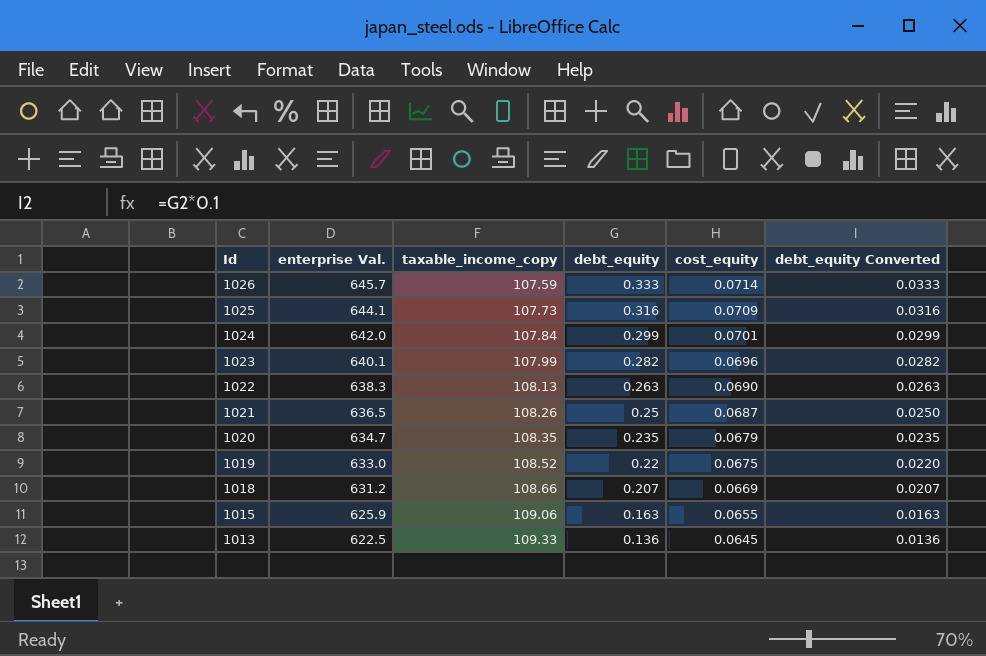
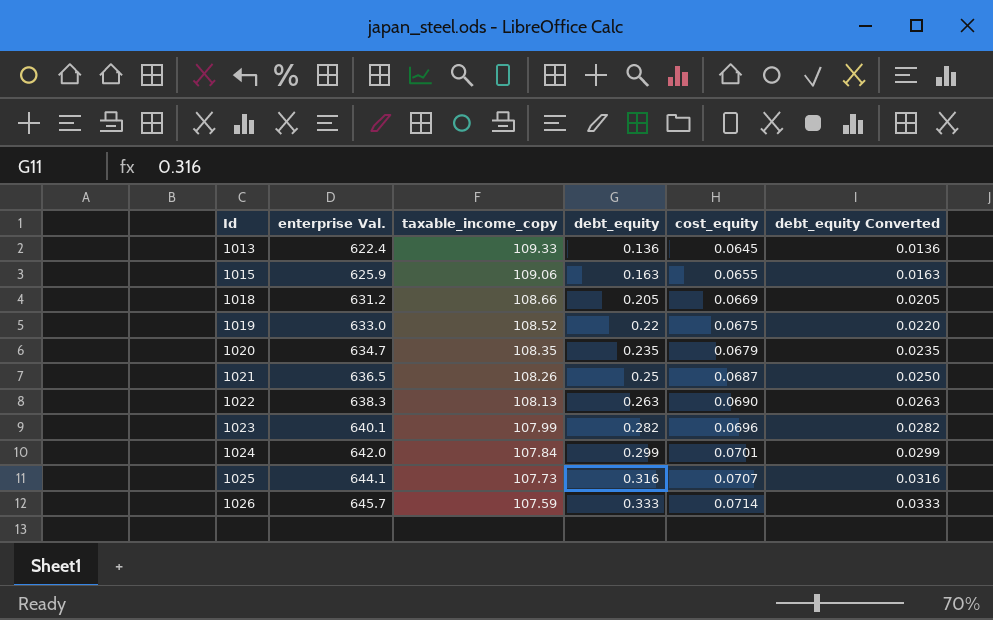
row order: Id descending -> Id ascending
1013 | enterprise Val.: 622.5 -> 622.4
1018 | debt_equity: 0.207 -> 0.205
1018 | debt_equity Converted: 0.0207 -> 0.0205
1025 | cost_equity: 0.0709 -> 0.0707

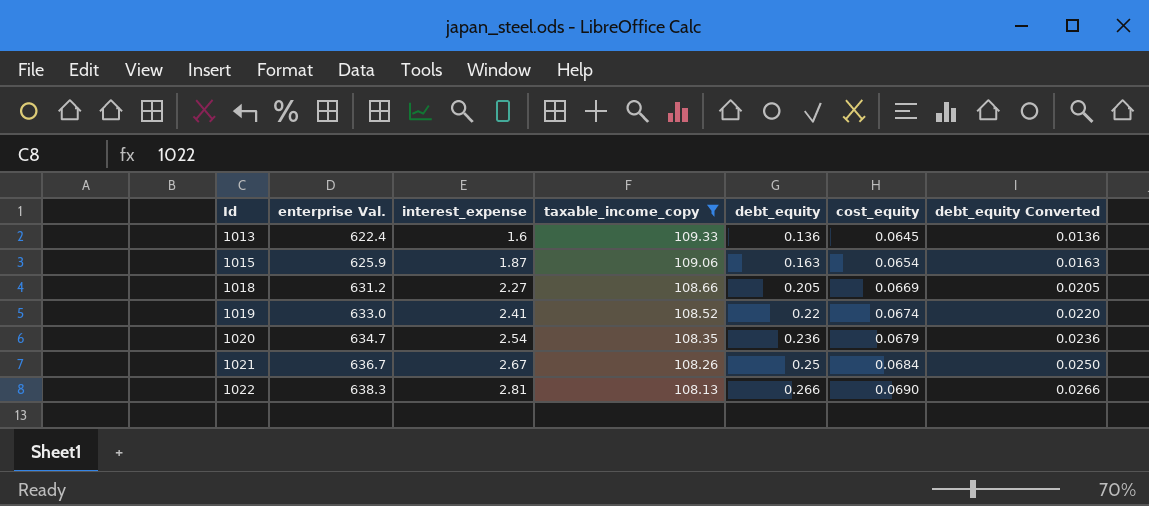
filter: none -> taxable_income_copy >= 108.13
column interest_expense | position: none -> 3
1015 | cost_equity: 0.0655 -> 0.0654
1019 | cost_equity: 0.0675 -> 0.0674
1020 | debt_equity: 0.235 -> 0.236
1020 | debt_equity Converted: 0.0235 -> 0.0236
1021 | enterprise Val.: 636.5 -> 636.7
1021 | cost_equity: 0.0687 -> 0.0684
1022 | debt_equity: 0.263 -> 0.266
1022 | debt_equity Converted: 0.0263 -> 0.0266

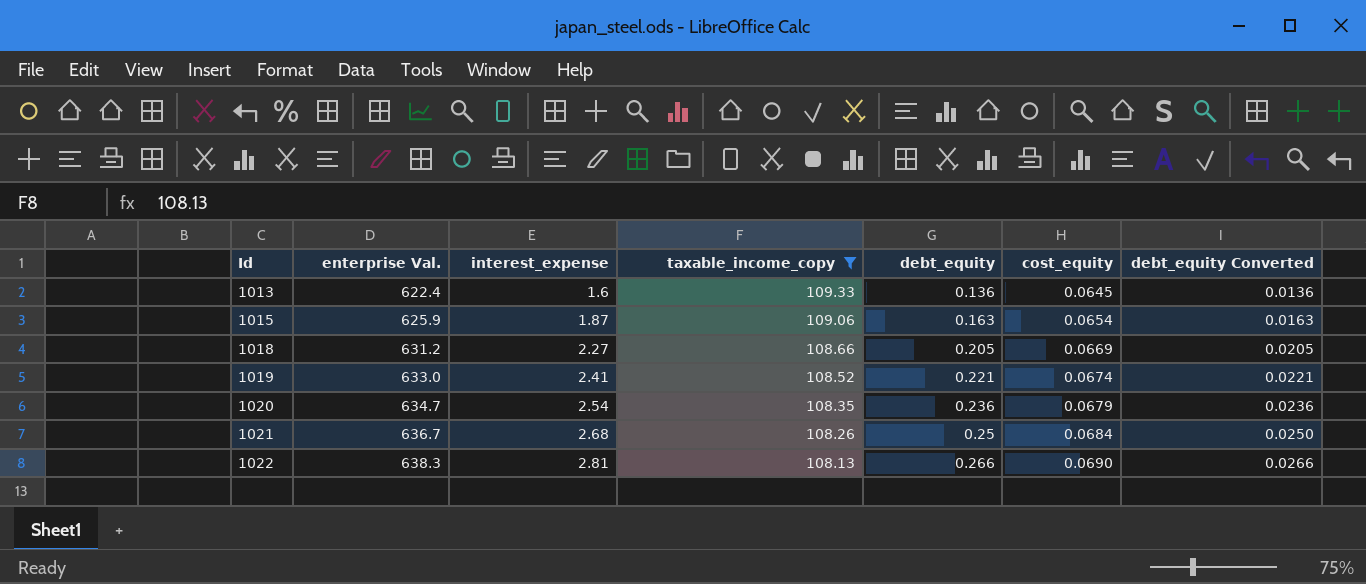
1019 | debt_equity: 0.22 -> 0.221
1019 | debt_equity Converted: 0.0220 -> 0.0221
1021 | interest_expense: 2.67 -> 2.68

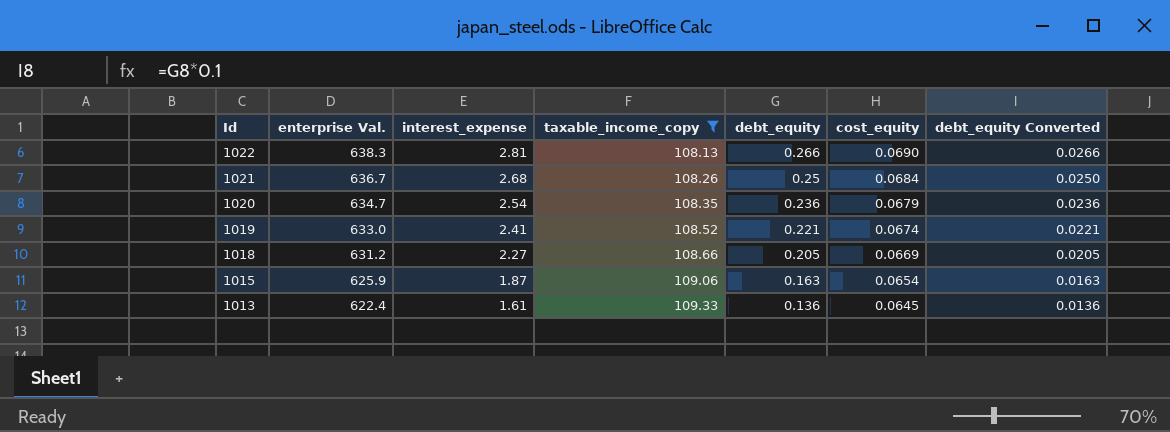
row order: Id ascending -> Id descending
1013 | interest_expense: 1.6 -> 1.61

